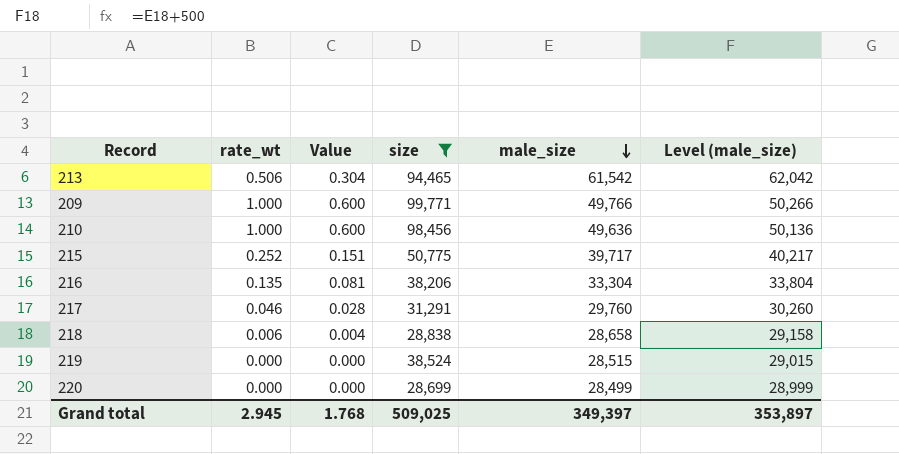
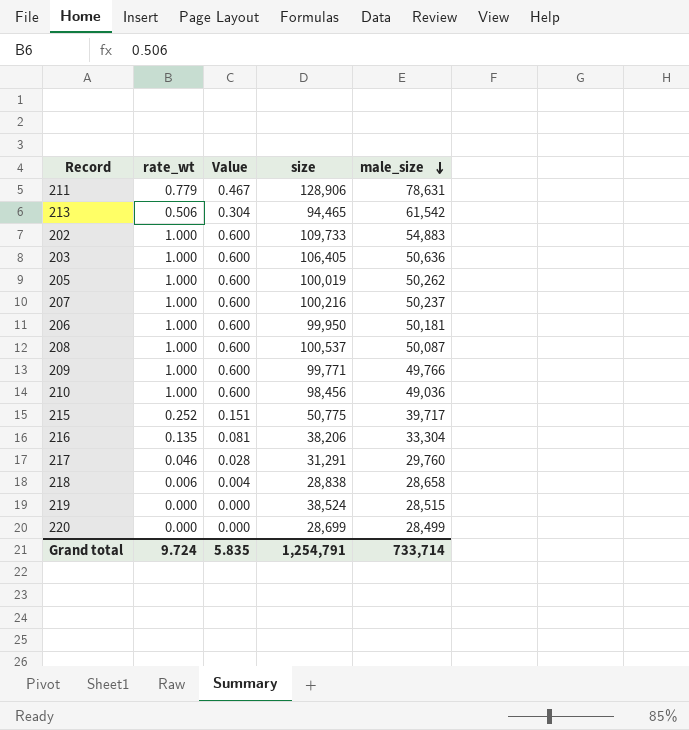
filter: size <= 99,771 -> none
column Level (male_size) | formula: [male_size] + 500 -> none
210 | male_size: 49,636 -> 49,036
Grand total | rate_wt: 2.945 -> 9.724
Grand total | Value: 1.768 -> 5.835
Grand total | size: 509,025 -> 1,254,791
Grand total | male_size: 349,397 -> 733,714

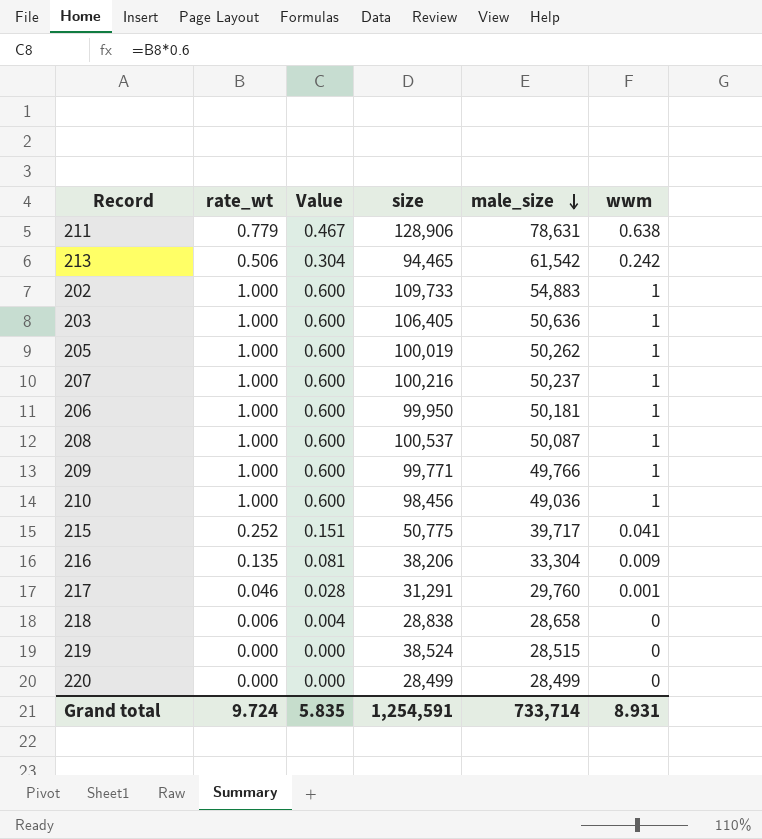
column wwm | position: none -> 6
220 | size: 28,699 -> 28,499
Grand total | size: 1,254,791 -> 1,254,591

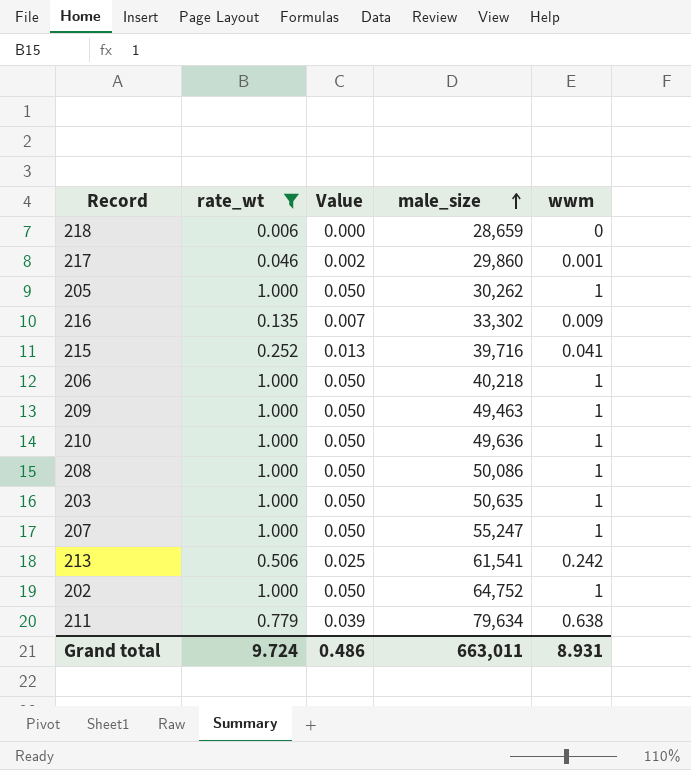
filter: none -> rate_wt != 0.000
row order: male_size descending -> male_size ascending
column size | position: 4 -> none
column Value | formula: [rate_wt] * 0.6 -> [rate_wt] * 0.05
218 | male_size: 28,658 -> 28,659
217 | male_size: 29,760 -> 29,860
205 | male_size: 50,262 -> 30,262
216 | male_size: 33,304 -> 33,302
215 | male_size: 39,717 -> 39,716
206 | male_size: 50,181 -> 40,218
209 | male_size: 49,766 -> 49,463
210 | male_size: 49,036 -> 49,636
208 | male_size: 50,087 -> 50,086
203 | male_size: 50,636 -> 50,635
207 | male_size: 50,237 -> 55,247
213 | male_size: 61,542 -> 61,541
202 | male_size: 54,883 -> 64,752
211 | male_size: 78,631 -> 79,634
Grand total | Value: 5.835 -> 0.486
Grand total | male_size: 733,714 -> 663,011

